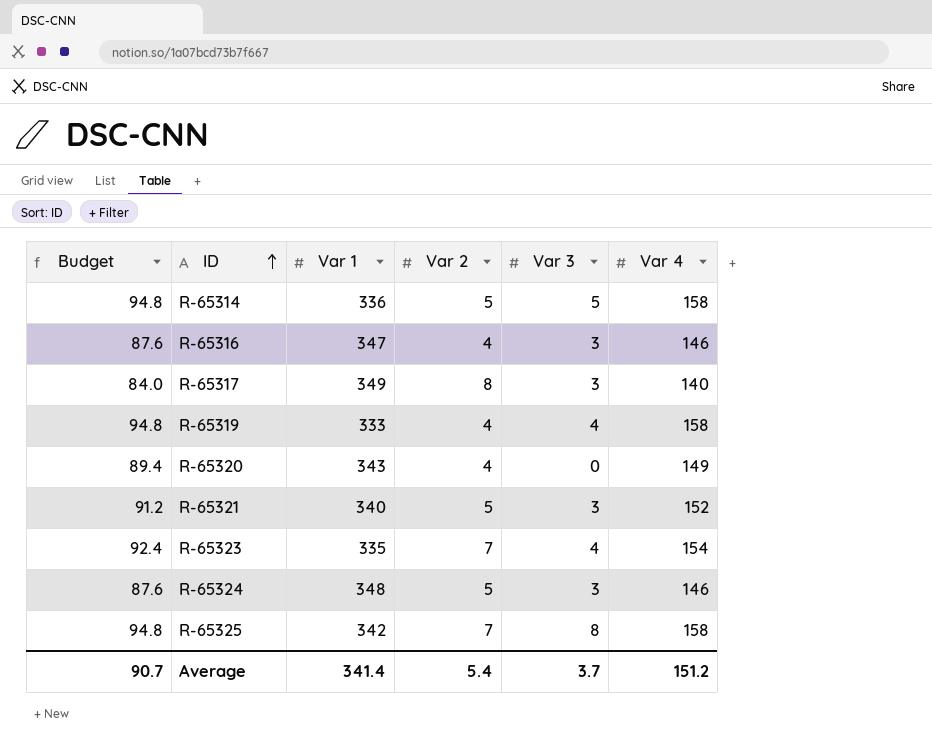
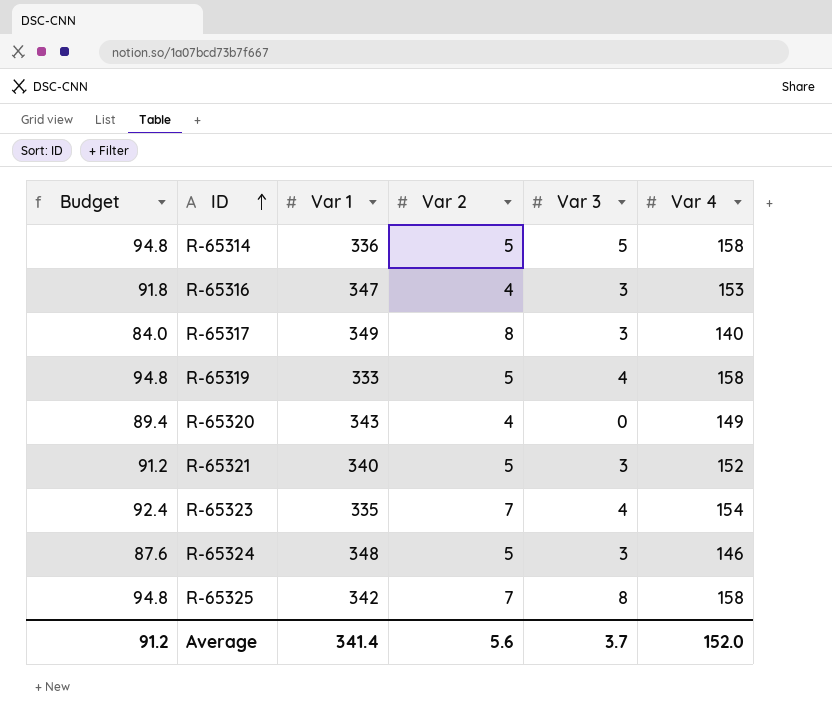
R-65316 | Budget: 87.6 -> 91.8
R-65316 | Var 4: 146 -> 153
R-65319 | Var 2: 4 -> 5
Average | Budget: 90.7 -> 91.2
Average | Var 2: 5.4 -> 5.6
Average | Var 4: 151.2 -> 152.0

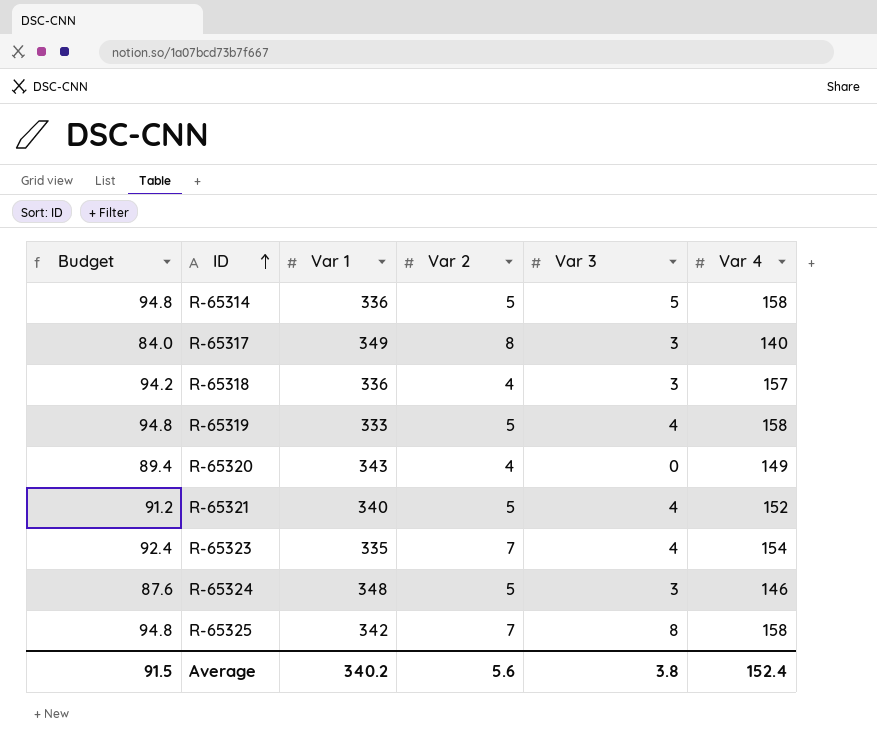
row R-65316: 91.8 | 347 | 4 | 3 | 153 -> none
row R-65318: none -> 94.2 | 336 | 4 | 3 | 157
R-65321 | Var 3: 3 -> 4
Average | Budget: 91.2 -> 91.5
Average | Var 1: 341.4 -> 340.2
Average | Var 3: 3.7 -> 3.8
Average | Var 4: 152.0 -> 152.4

